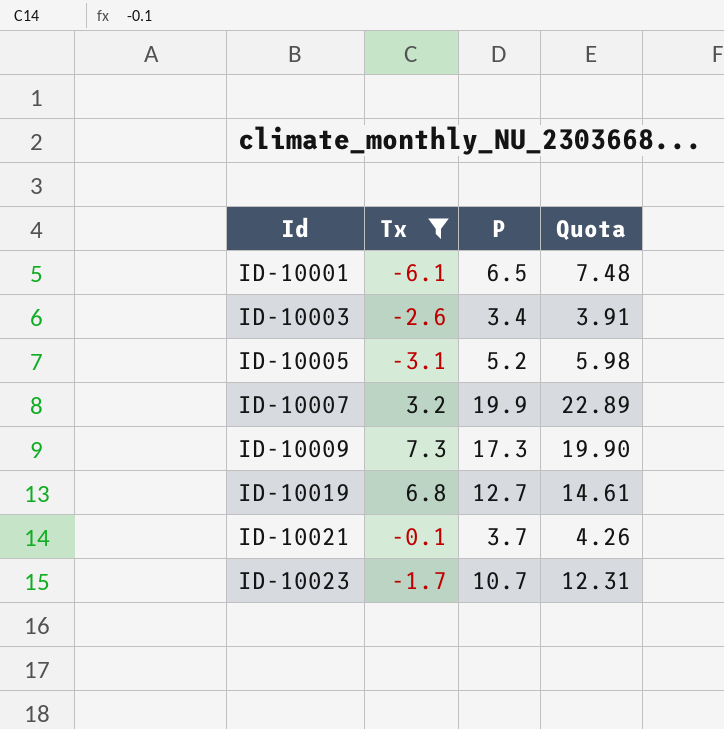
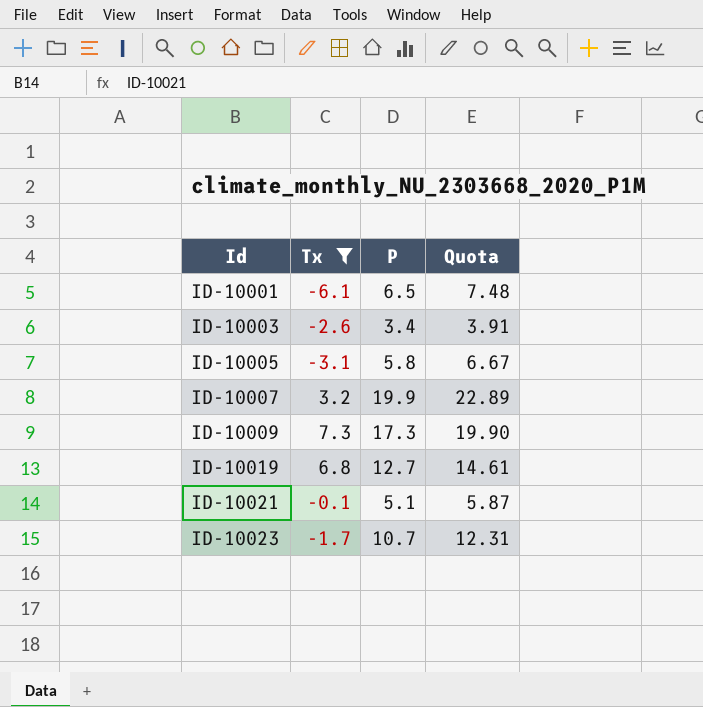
ID-10005 | P: 5.2 -> 5.8
ID-10005 | Quota: 5.98 -> 6.67
ID-10021 | P: 3.7 -> 5.1
ID-10021 | Quota: 4.26 -> 5.87

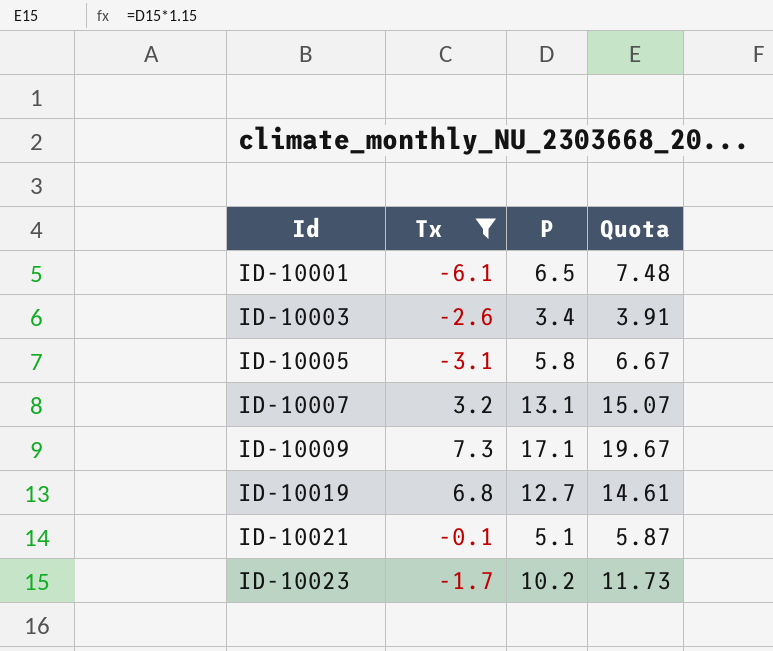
ID-10007 | P: 19.9 -> 13.1
ID-10007 | Quota: 22.89 -> 15.07
ID-10009 | P: 17.3 -> 17.1
ID-10009 | Quota: 19.90 -> 19.67
ID-10023 | P: 10.7 -> 10.2
ID-10023 | Quota: 12.31 -> 11.73

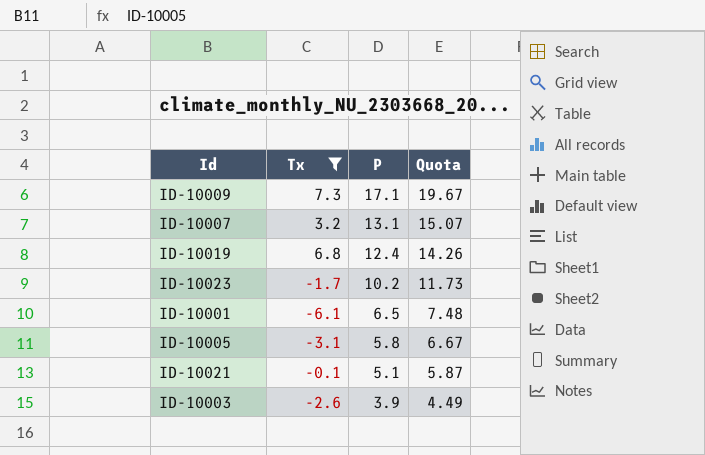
row order: Id ascending -> P descending
ID-10019 | P: 12.7 -> 12.4
ID-10019 | Quota: 14.61 -> 14.26
ID-10003 | P: 3.4 -> 3.9
ID-10003 | Quota: 3.91 -> 4.49

